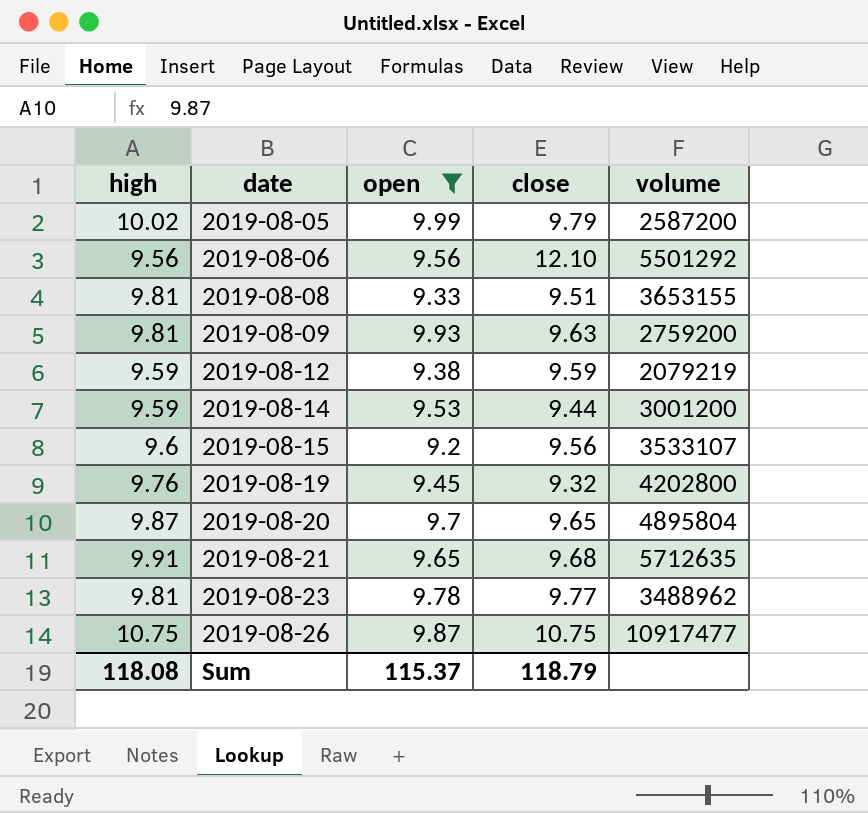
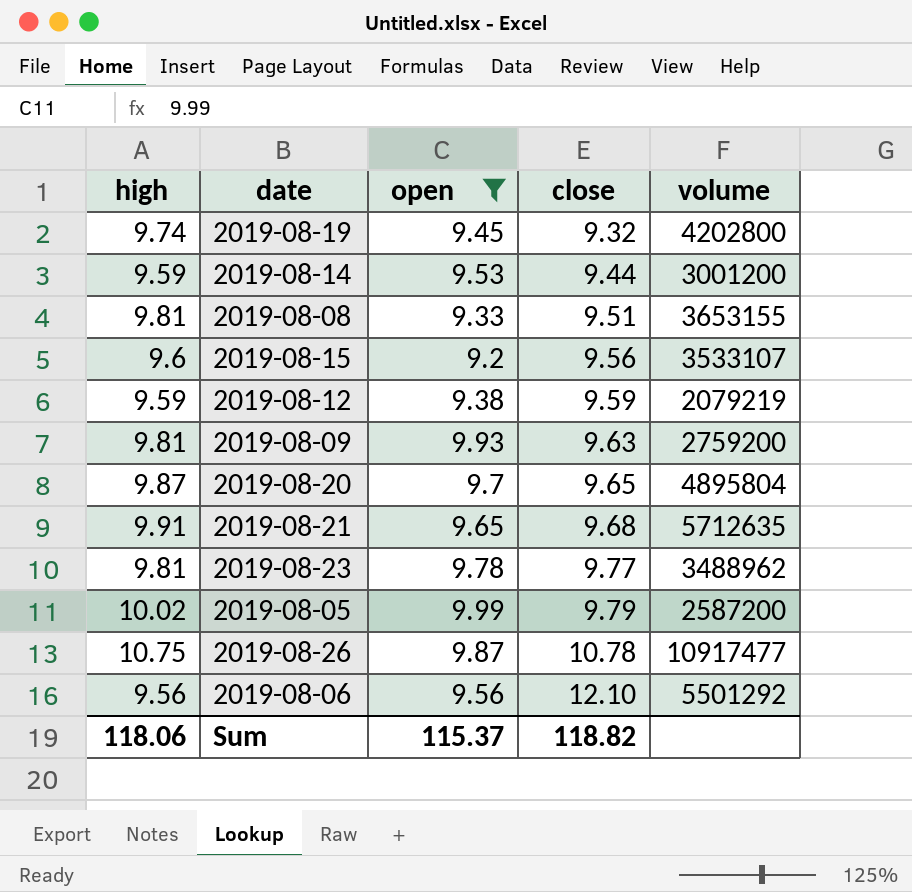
row order: date ascending -> close ascending
2019-08-19 | high: 9.76 -> 9.74
2019-08-26 | close: 10.75 -> 10.78
Sum | high: 118.08 -> 118.06
Sum | close: 118.79 -> 118.82

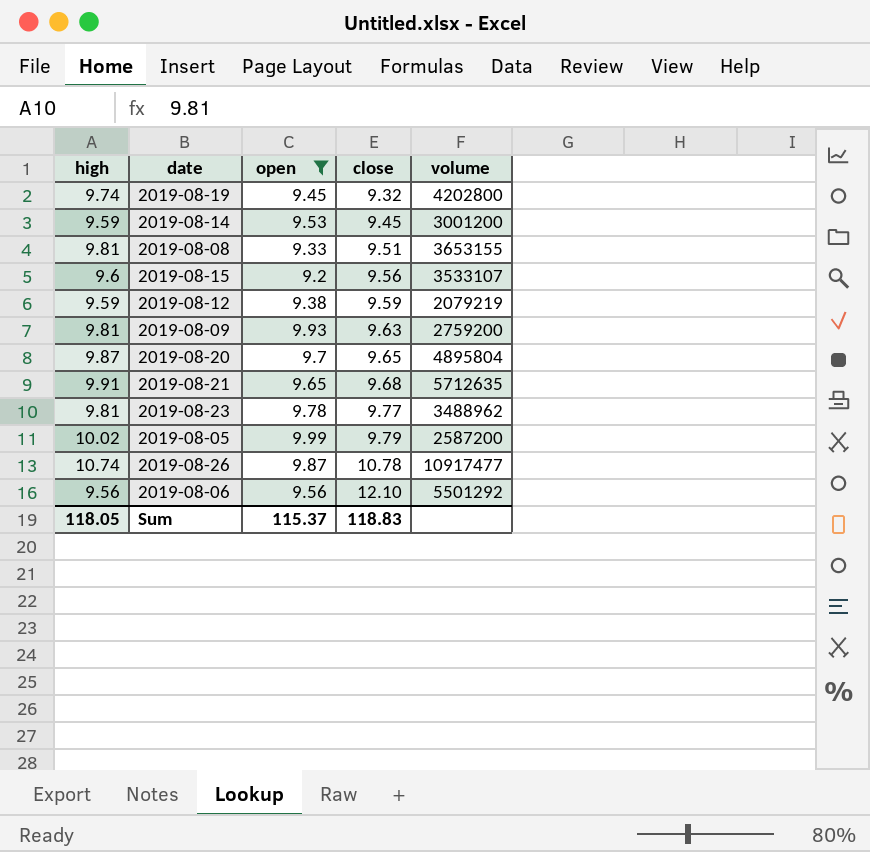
2019-08-14 | close: 9.44 -> 9.45
2019-08-26 | high: 10.75 -> 10.74
Sum | high: 118.06 -> 118.05
Sum | close: 118.82 -> 118.83

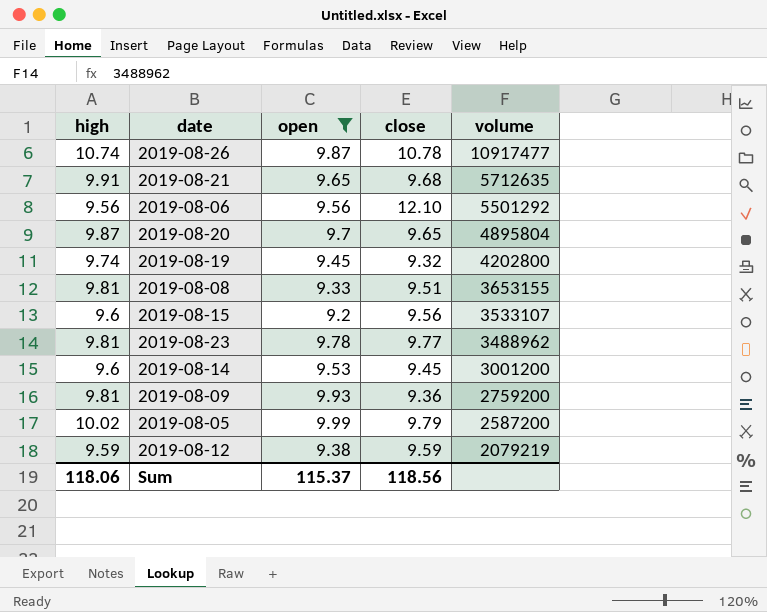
row order: close ascending -> volume descending
2019-08-14 | high: 9.59 -> 9.6
2019-08-09 | close: 9.63 -> 9.36
Sum | high: 118.05 -> 118.06
Sum | close: 118.83 -> 118.56

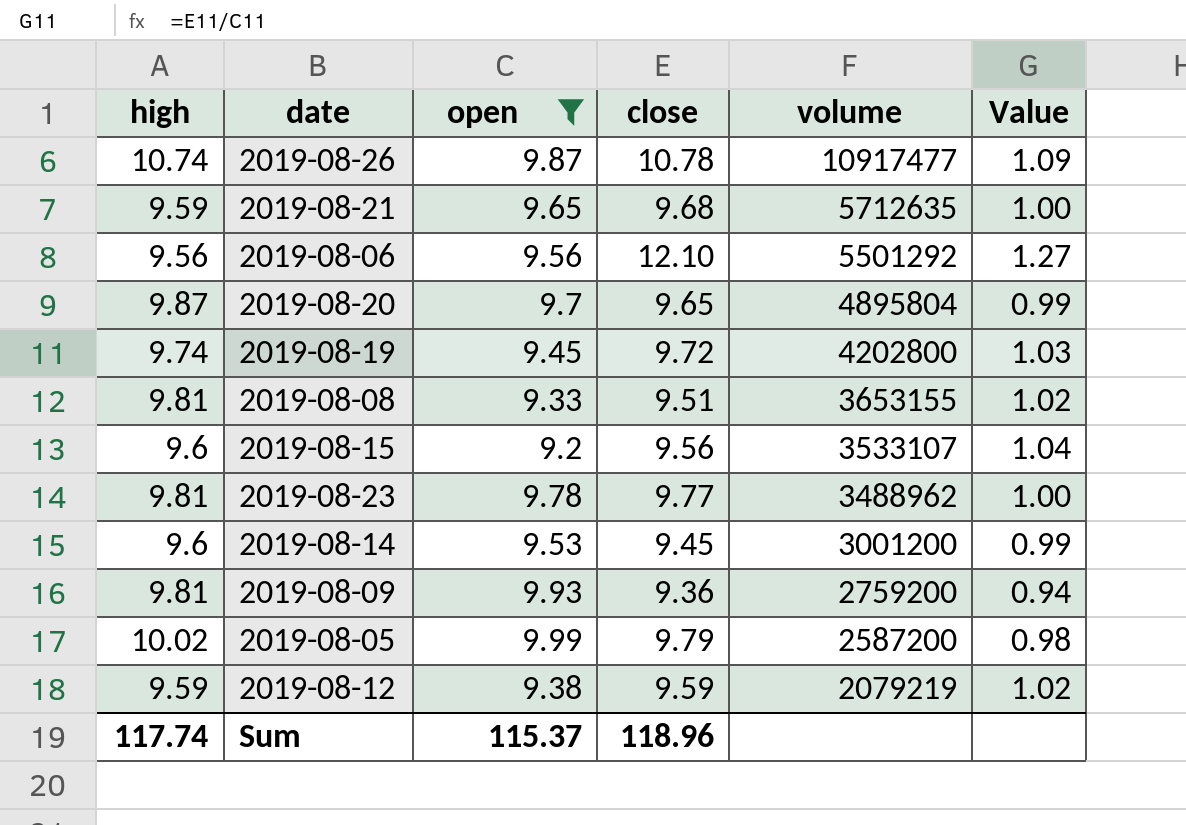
column Value | formula: none -> [close] / [open]
2019-08-21 | high: 9.91 -> 9.59
2019-08-19 | close: 9.32 -> 9.72
Sum | high: 118.06 -> 117.74
Sum | close: 118.56 -> 118.96

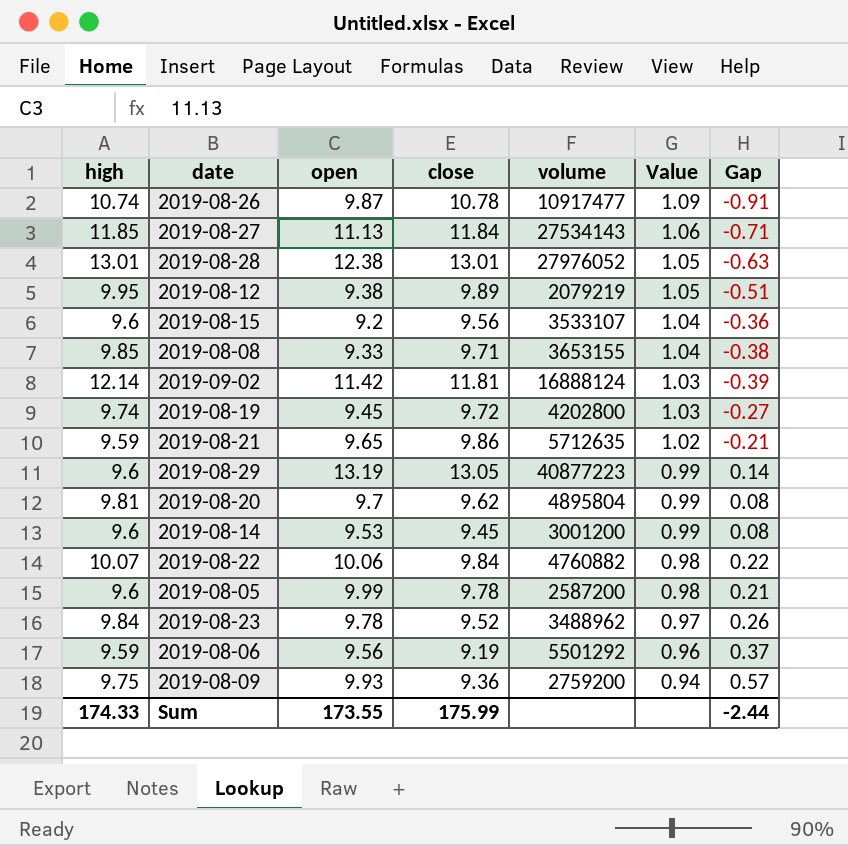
filter: open <= 9.99 -> none
row order: volume descending -> Value descending
column Gap | formula: none -> [open] - [close]
2019-08-12 | high: 9.59 -> 9.95
2019-08-12 | close: 9.59 -> 9.89
2019-08-12 | Value: 1.02 -> 1.05
2019-08-08 | high: 9.81 -> 9.85
2019-08-08 | close: 9.51 -> 9.71
2019-08-08 | Value: 1.02 -> 1.04
2019-08-21 | close: 9.68 -> 9.86
2019-08-21 | Value: 1.00 -> 1.02
2019-08-20 | high: 9.87 -> 9.81
2019-08-20 | close: 9.65 -> 9.62
2019-08-05 | high: 10.02 -> 9.6
2019-08-05 | close: 9.79 -> 9.78
2019-08-23 | high: 9.81 -> 9.84
2019-08-23 | close: 9.77 -> 9.52
2019-08-23 | Value: 1.00 -> 0.97
2019-08-06 | high: 9.56 -> 9.59
2019-08-06 | close: 12.10 -> 9.19
2019-08-06 | Value: 1.27 -> 0.96
2019-08-09 | high: 9.81 -> 9.75
Sum | high: 117.74 -> 174.33
Sum | open: 115.37 -> 173.55
Sum | close: 118.96 -> 175.99

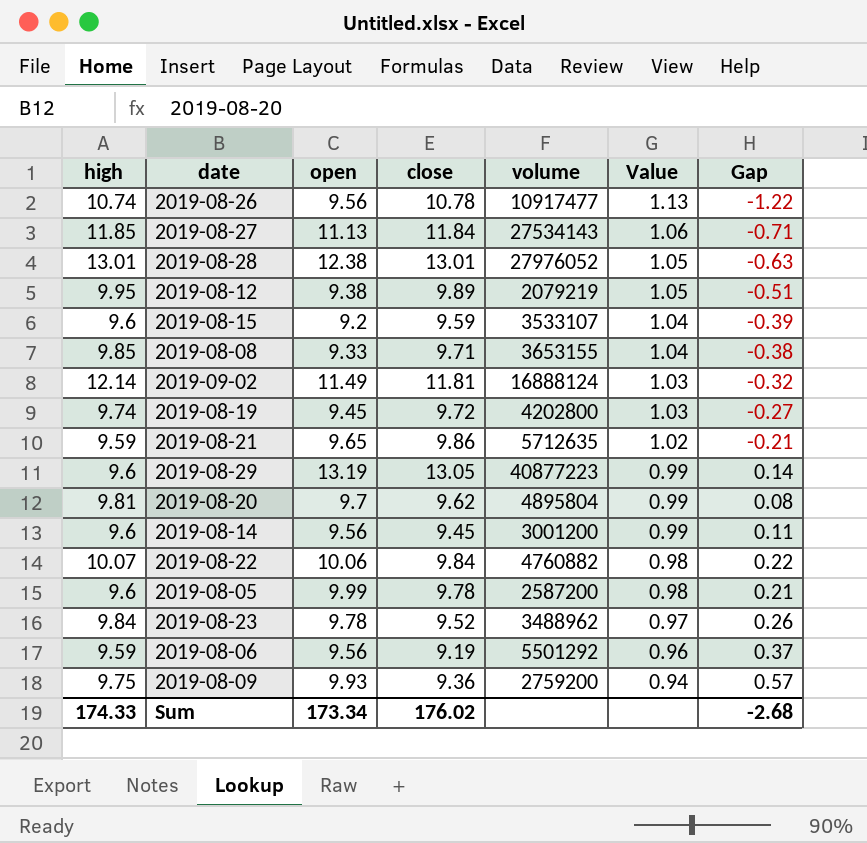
2019-08-26 | open: 9.87 -> 9.56
2019-08-26 | Value: 1.09 -> 1.13
2019-08-26 | Gap: -0.91 -> -1.22
2019-08-15 | close: 9.56 -> 9.59
2019-08-15 | Gap: -0.36 -> -0.39
2019-09-02 | open: 11.42 -> 11.49
2019-09-02 | Gap: -0.39 -> -0.32
2019-08-14 | open: 9.53 -> 9.56
2019-08-14 | Gap: 0.08 -> 0.11
Sum | open: 173.55 -> 173.34
Sum | close: 175.99 -> 176.02
Sum | Gap: -2.44 -> -2.68

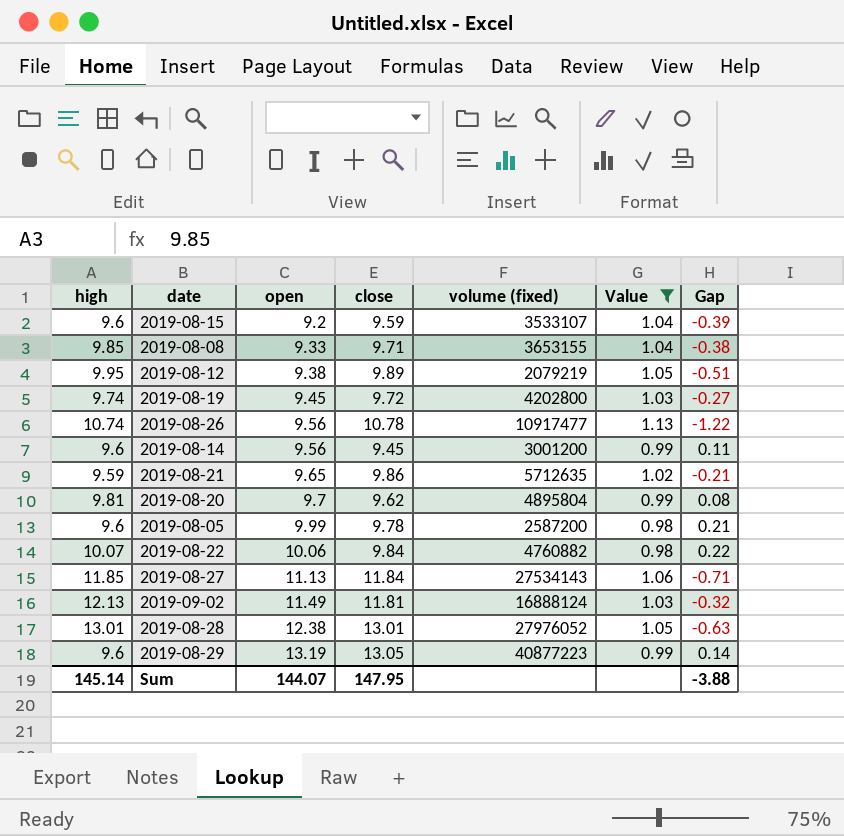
filter: none -> Value >= 0.98
row order: Value descending -> open ascending
column name: volume -> volume (fixed)
2019-09-02 | high: 12.14 -> 12.13
Sum | high: 174.33 -> 145.14
Sum | open: 173.34 -> 144.07
Sum | close: 176.02 -> 147.95
Sum | Gap: -2.68 -> -3.88

